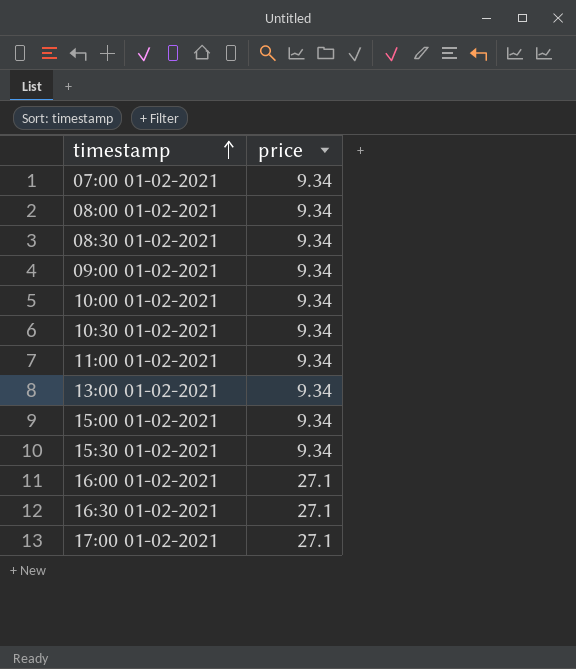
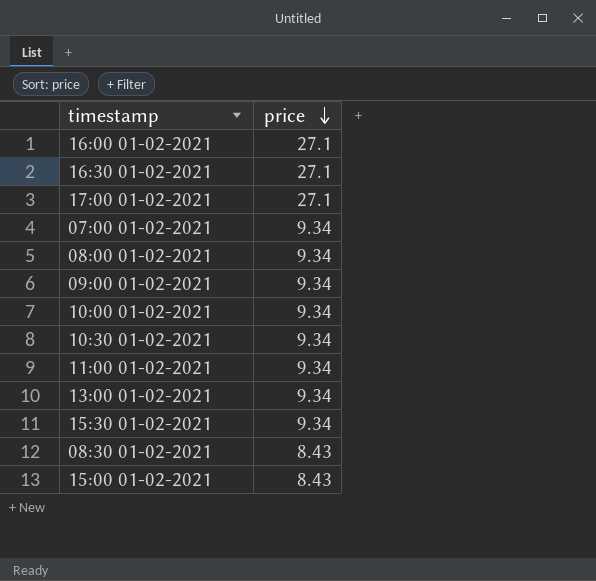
row order: timestamp ascending -> price descending
08:30 01-02-2021 | price: 9.34 -> 8.43
15:00 01-02-2021 | price: 9.34 -> 8.43

